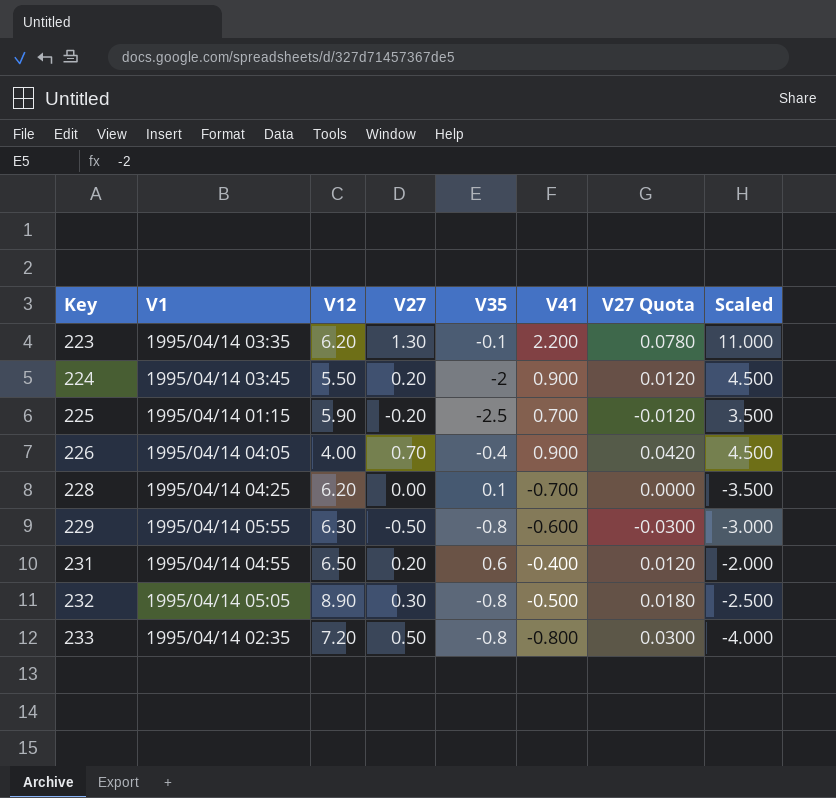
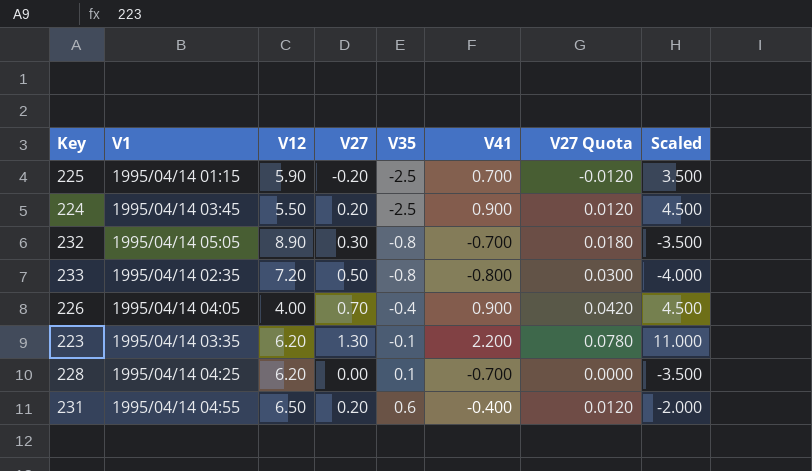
row order: Key ascending -> V35 ascending
row 229: 1995/04/14 05:55 | 6.30 | -0.50 | -0.8 | -0.600 | -0.0300 | -3.000 -> none
224 | V35: -2 -> -2.5
232 | V41: -0.500 -> -0.700
232 | Scaled: -2.500 -> -3.500

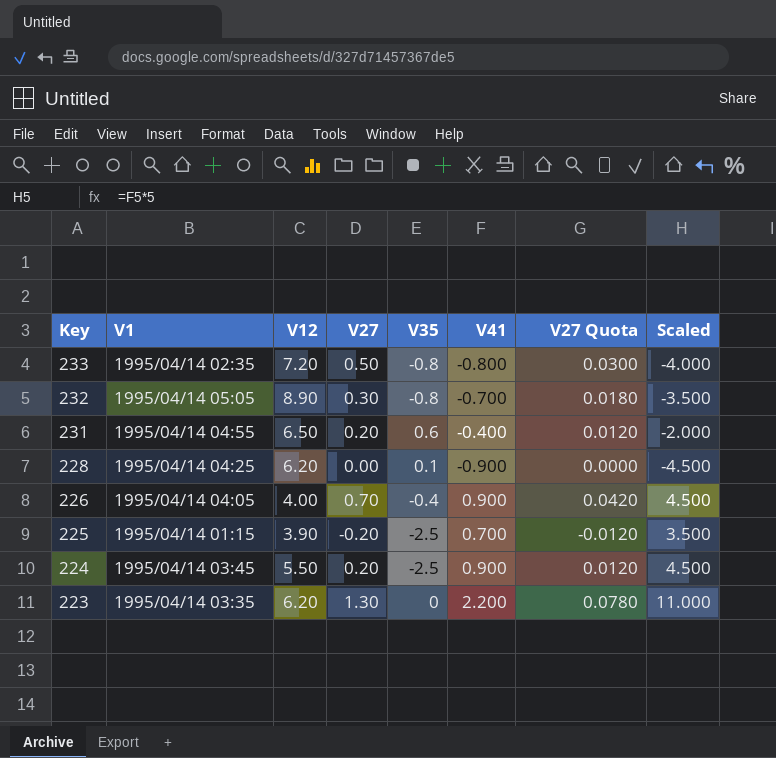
row order: V35 ascending -> Key descending
228 | V41: -0.700 -> -0.900
228 | Scaled: -3.500 -> -4.500
225 | V12: 5.90 -> 3.90
223 | V35: -0.1 -> 0

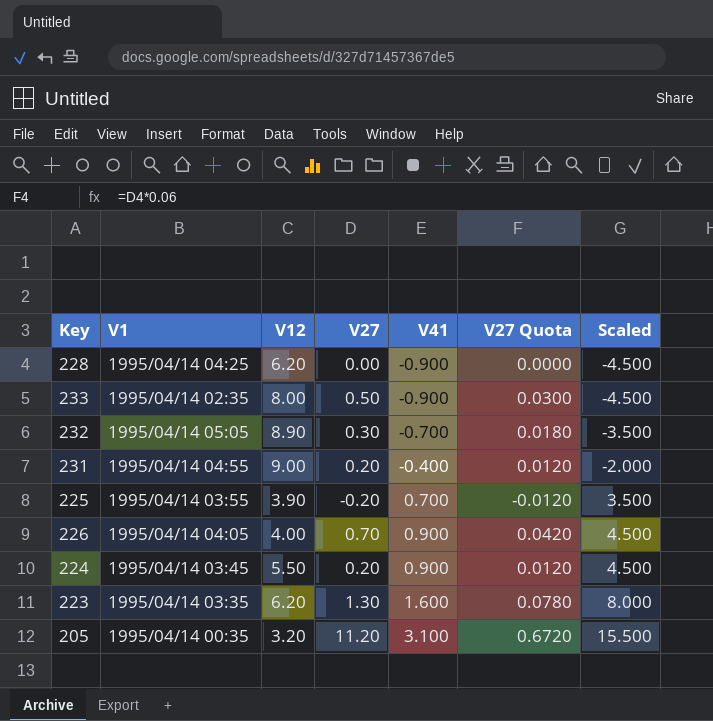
row order: Key descending -> V41 ascending
column V35 | position: 5 -> none
233 | V12: 7.20 -> 8.00
233 | V41: -0.800 -> -0.900
233 | Scaled: -4.000 -> -4.500
231 | V12: 6.50 -> 9.00
225 | V1: 1995/04/14 01:15 -> 1995/04/14 03:55
223 | V41: 2.200 -> 1.600
223 | Scaled: 11.000 -> 8.000
row 205: none -> 1995/04/14 00:35 | 3.20 | 11.20 | 3.100 | 0.6720 | 15.500

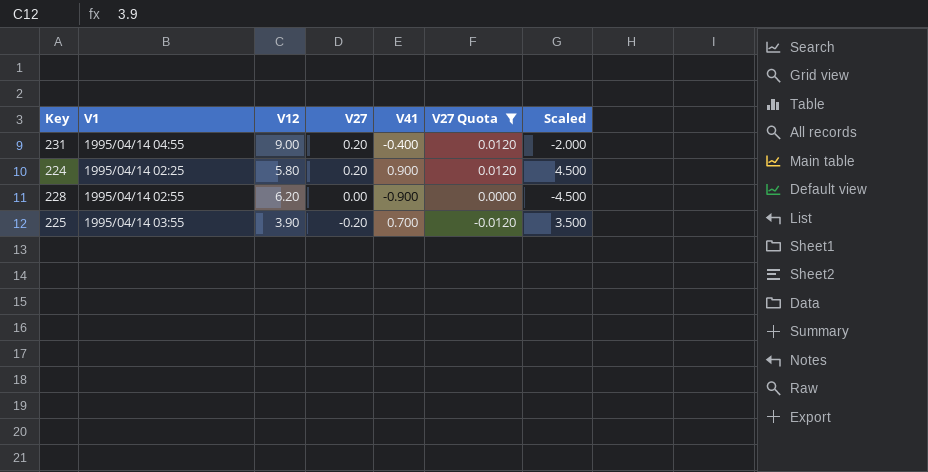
filter: none -> V27 Quota <= 0.0120
row order: V41 ascending -> V27 descending
224 | V1: 1995/04/14 03:45 -> 1995/04/14 02:25
224 | V12: 5.50 -> 5.80
228 | V1: 1995/04/14 04:25 -> 1995/04/14 02:55

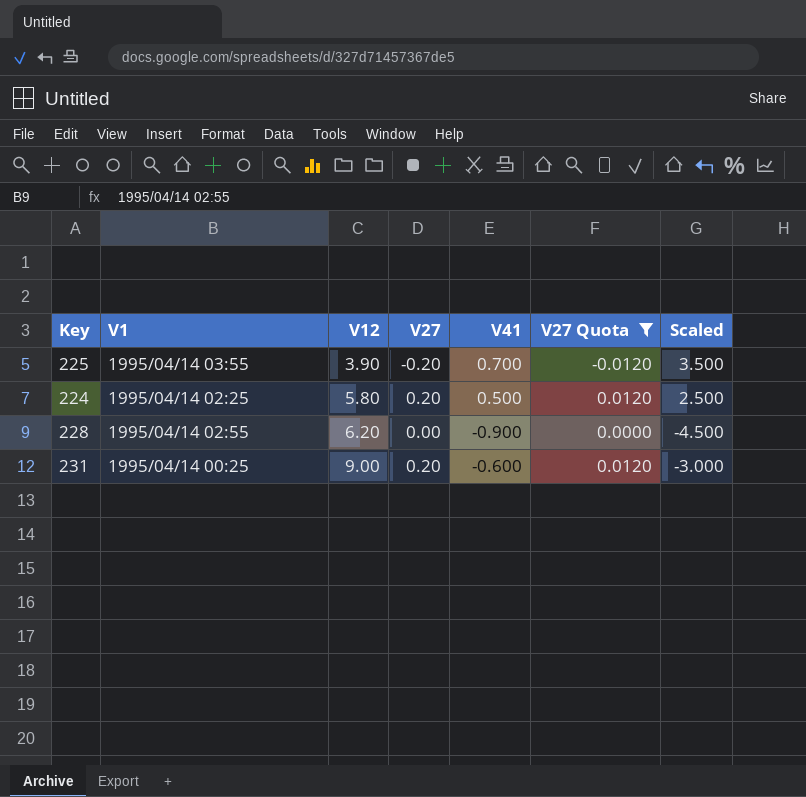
row order: V27 descending -> V12 ascending
224 | V41: 0.900 -> 0.500
224 | Scaled: 4.500 -> 2.500
231 | V1: 1995/04/14 04:55 -> 1995/04/14 00:25
231 | V41: -0.400 -> -0.600
231 | Scaled: -2.000 -> -3.000

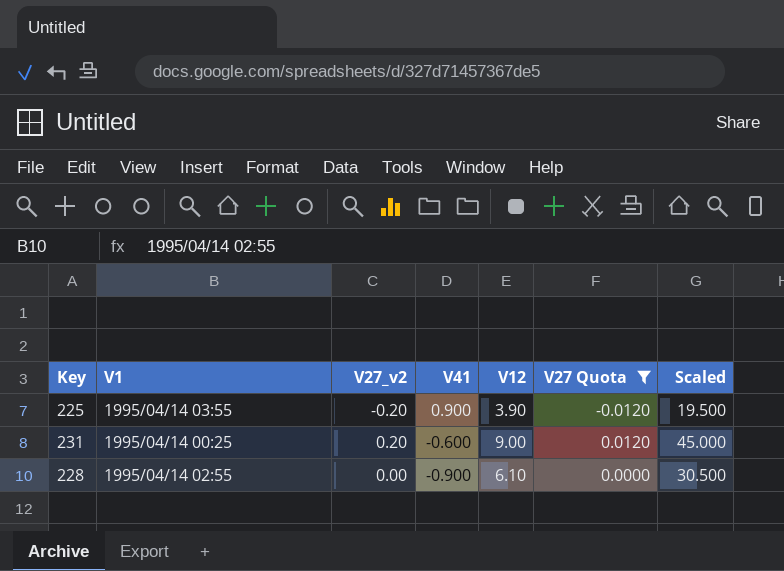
row order: V12 ascending -> V41 descending
column name: V27 -> V27_v2
column V12 | position: 3 -> 5
column Scaled | formula: [V41] * 5 -> [V12] * 5
row 224: 1995/04/14 02:25 | 5.80 | 0.20 | 0.500 | 0.0120 | 2.500 -> none
225 | V41: 0.700 -> 0.900
228 | V12: 6.20 -> 6.10

